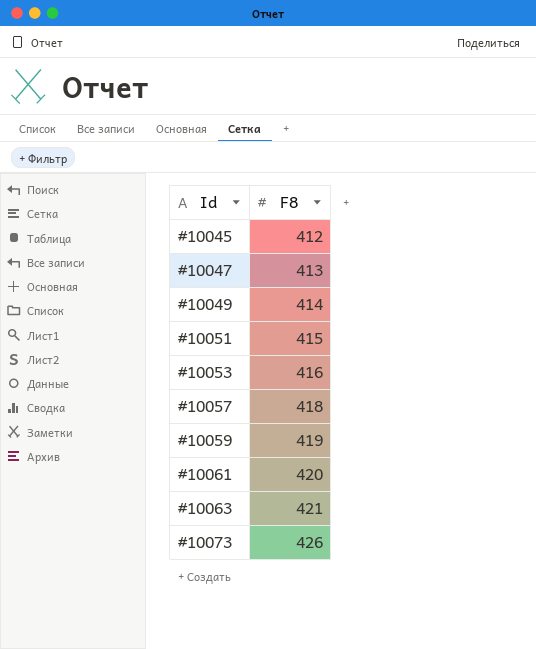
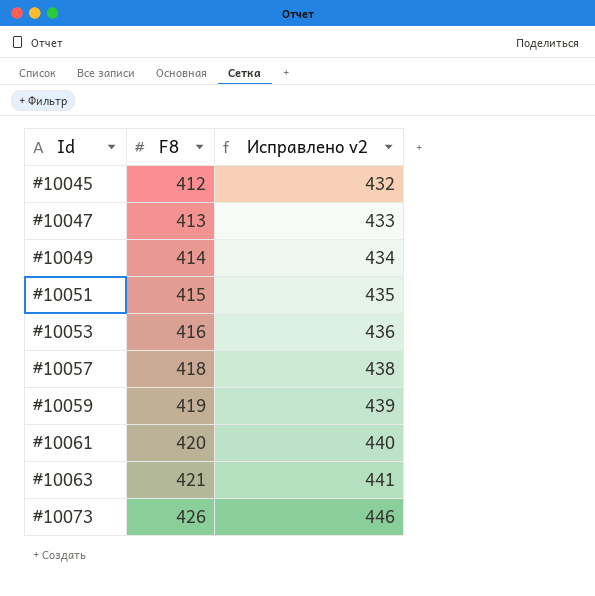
column Исправлено v2 | formula: none -> [F8] + 20

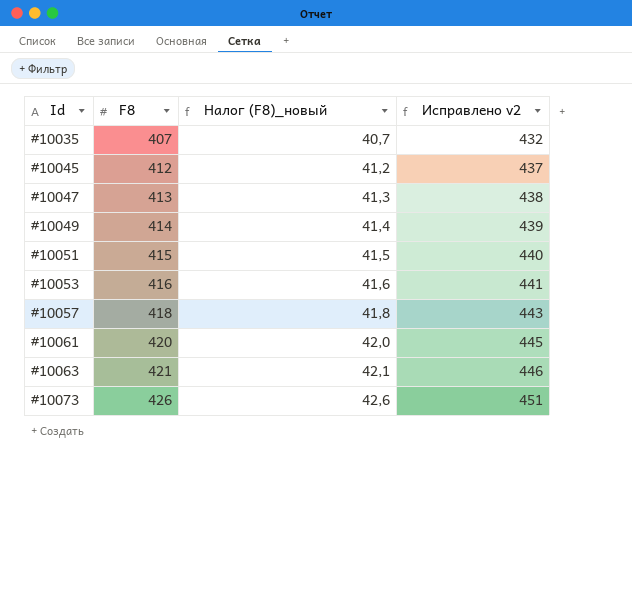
column Налог (F8)_новый | formula: none -> [F8] * 0,1
column Исправлено v2 | formula: [F8] + 20 -> [F8] + 25
row #10059: 419 | 439 -> none
row #10035: none -> 407 | 40,7 | 432

